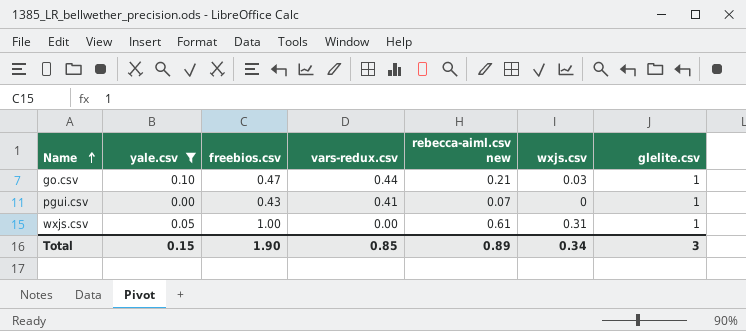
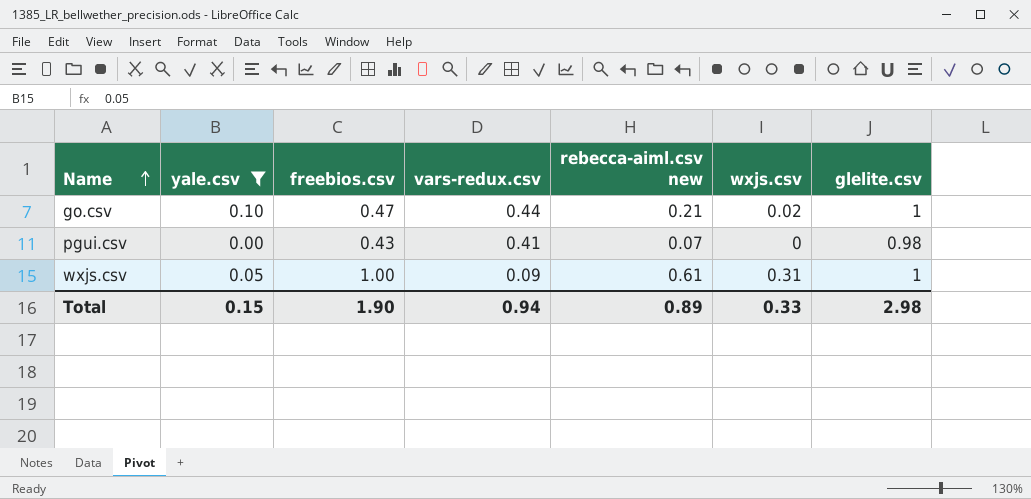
go.csv | wxjs.csv: 0.03 -> 0.02
pgui.csv | glelite.csv: 1 -> 0.98
wxjs.csv | vars-redux.csv: 0.00 -> 0.09
Total | vars-redux.csv: 0.85 -> 0.94
Total | wxjs.csv: 0.34 -> 0.33
Total | glelite.csv: 3 -> 2.98

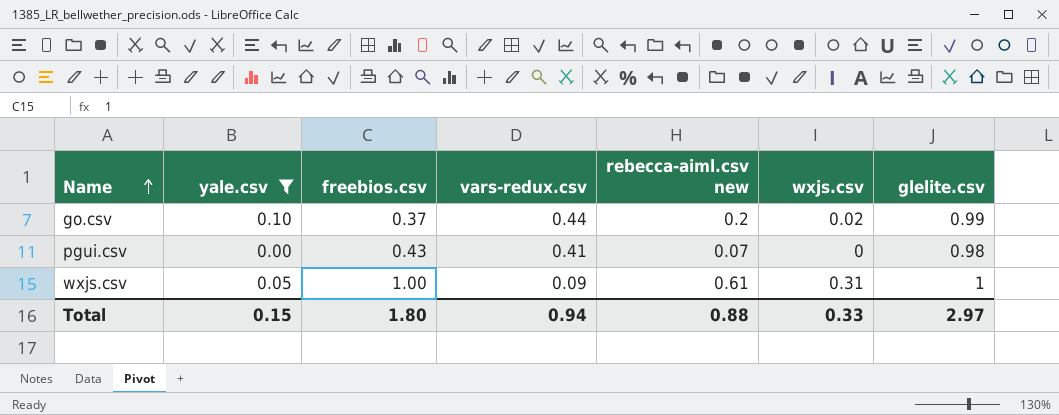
go.csv | freebios.csv: 0.47 -> 0.37
go.csv | rebecca-aiml.csv new: 0.21 -> 0.2
go.csv | glelite.csv: 1 -> 0.99
Total | freebios.csv: 1.90 -> 1.80
Total | rebecca-aiml.csv new: 0.89 -> 0.88
Total | glelite.csv: 2.98 -> 2.97

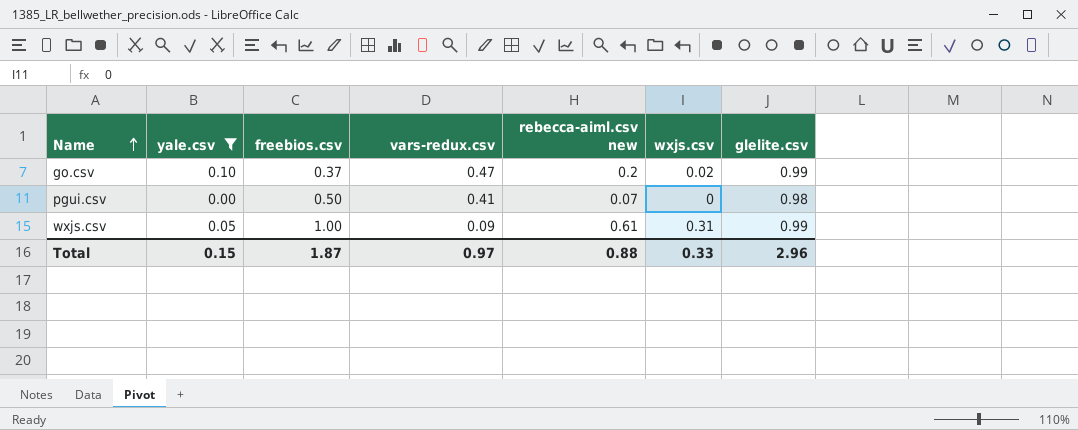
go.csv | vars-redux.csv: 0.44 -> 0.47
pgui.csv | freebios.csv: 0.43 -> 0.50
wxjs.csv | glelite.csv: 1 -> 0.99
Total | freebios.csv: 1.80 -> 1.87
Total | vars-redux.csv: 0.94 -> 0.97
Total | glelite.csv: 2.97 -> 2.96

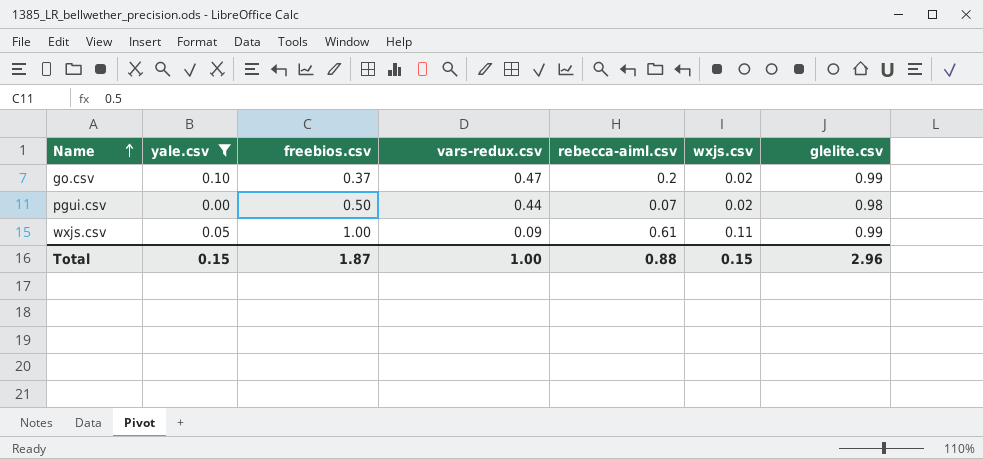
column name: rebecca-aiml.csv new -> rebecca-aiml.csv
pgui.csv | vars-redux.csv: 0.41 -> 0.44
pgui.csv | wxjs.csv: 0 -> 0.02
wxjs.csv | wxjs.csv: 0.31 -> 0.11
Total | vars-redux.csv: 0.97 -> 1.00
Total | wxjs.csv: 0.33 -> 0.15

